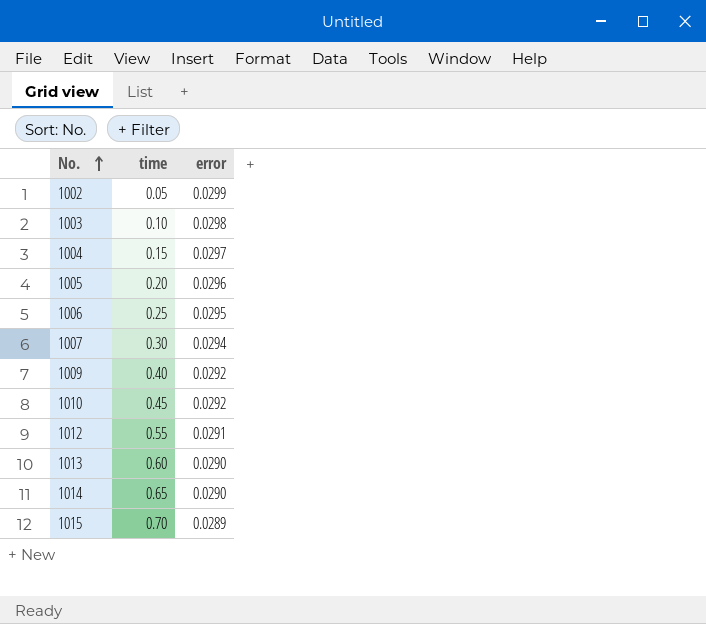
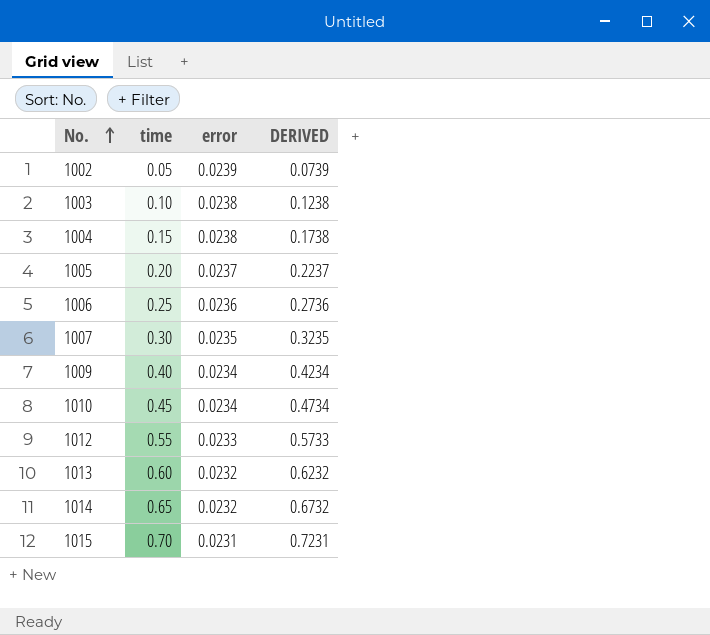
column DERIVED | formula: none -> [time] + [error]
1002 | error: 0.0299 -> 0.0239
1003 | error: 0.0298 -> 0.0238
1004 | error: 0.0297 -> 0.0238
1005 | error: 0.0296 -> 0.0237
1006 | error: 0.0295 -> 0.0236
1007 | error: 0.0294 -> 0.0235
1009 | error: 0.0292 -> 0.0234
1010 | error: 0.0292 -> 0.0234
1012 | error: 0.0291 -> 0.0233
1013 | error: 0.0290 -> 0.0232
1014 | error: 0.0290 -> 0.0232
1015 | error: 0.0289 -> 0.0231

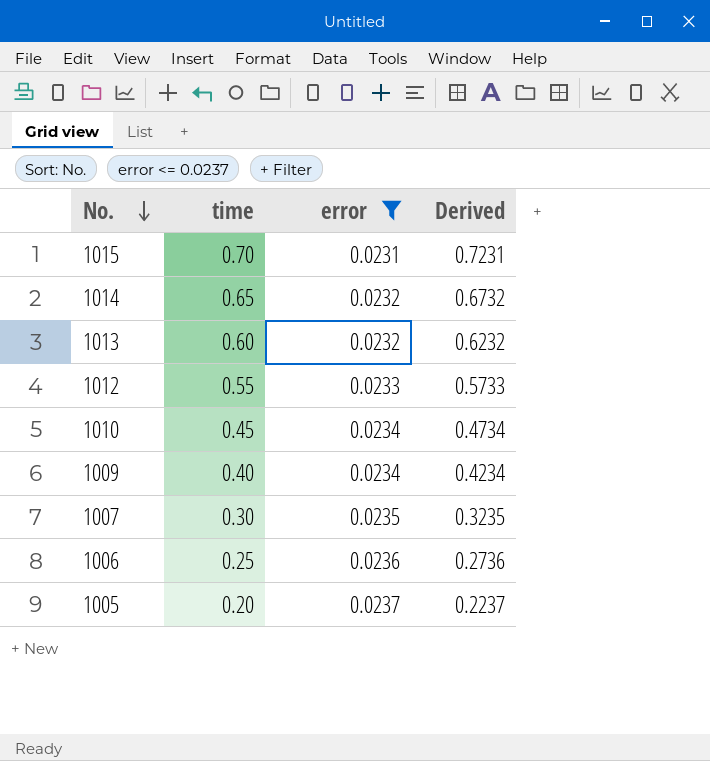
filter: none -> error <= 0.0237
row order: No. ascending -> No. descending
column name: DERIVED -> Derived

